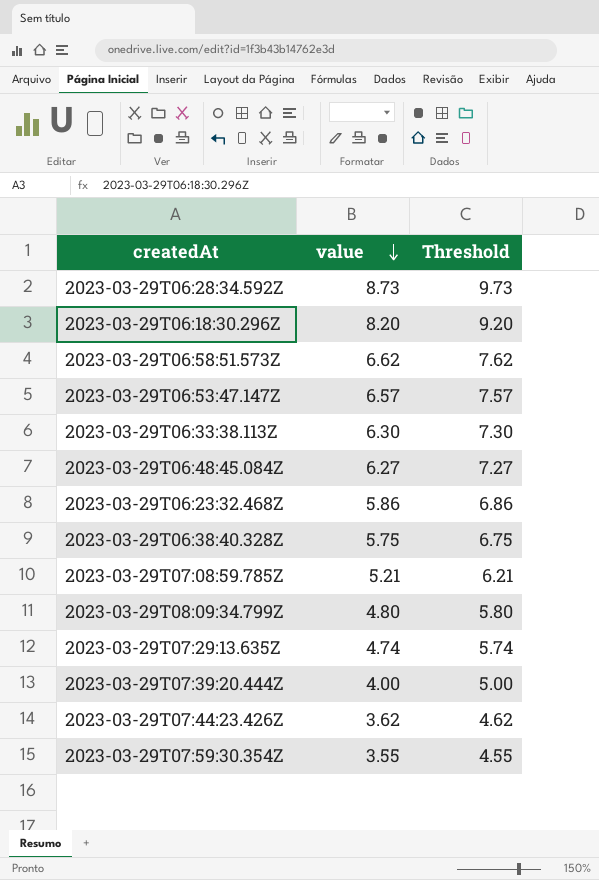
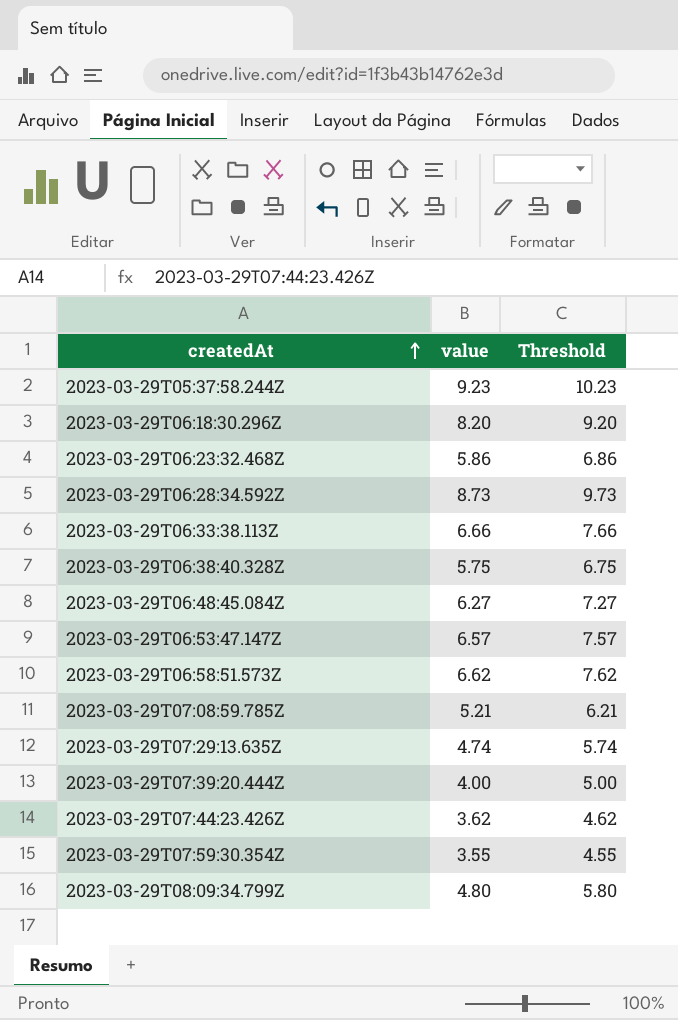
row order: value descending -> createdAt ascending
row 2023-03-29T05:37:58.244Z: none -> 9.23 | 10.23
2023-03-29T06:33:38.113Z | value: 6.30 -> 6.66
2023-03-29T06:33:38.113Z | Threshold: 7.30 -> 7.66

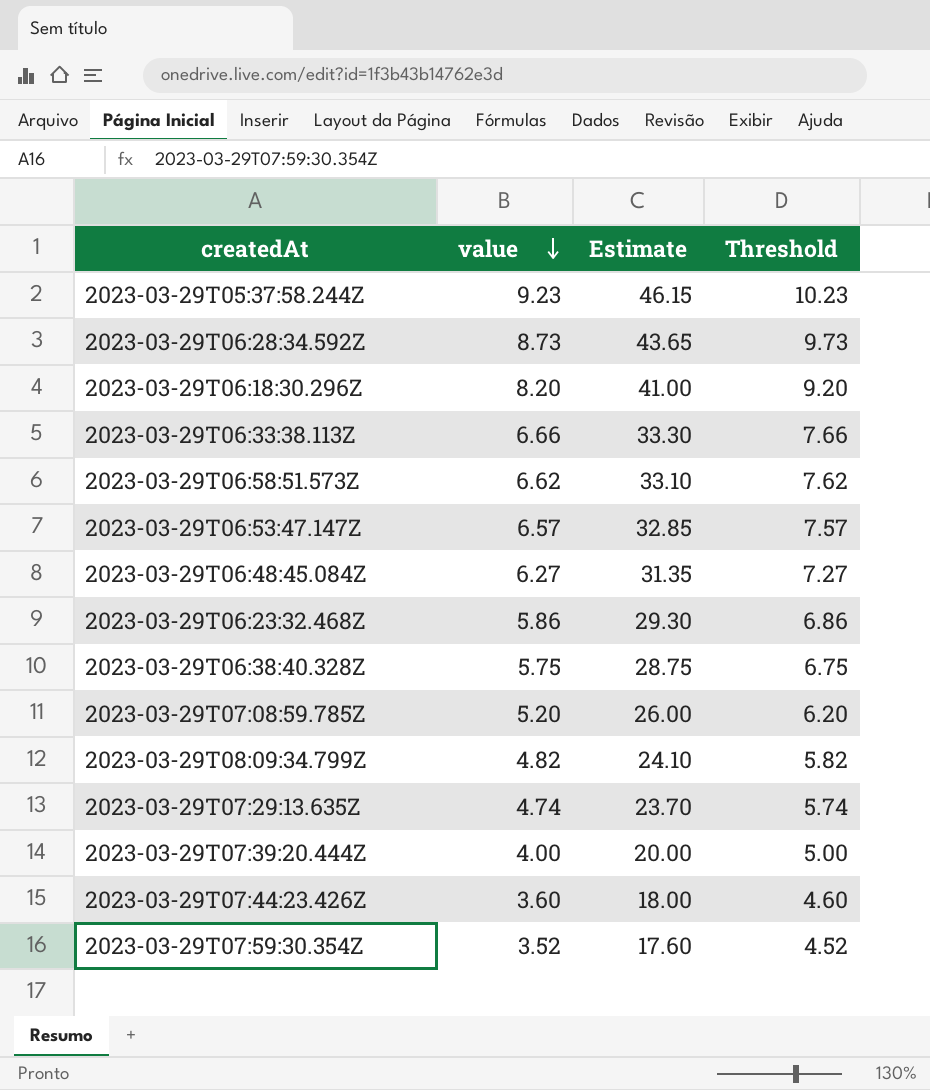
row order: createdAt ascending -> value descending
column Estimate | formula: none -> [value] * 5
2023-03-29T07:08:59.785Z | value: 5.21 -> 5.20
2023-03-29T07:08:59.785Z | Threshold: 6.21 -> 6.20
2023-03-29T08:09:34.799Z | value: 4.80 -> 4.82
2023-03-29T08:09:34.799Z | Threshold: 5.80 -> 5.82
2023-03-29T07:44:23.426Z | value: 3.62 -> 3.60
2023-03-29T07:44:23.426Z | Threshold: 4.62 -> 4.60
2023-03-29T07:59:30.354Z | value: 3.55 -> 3.52
2023-03-29T07:59:30.354Z | Threshold: 4.55 -> 4.52

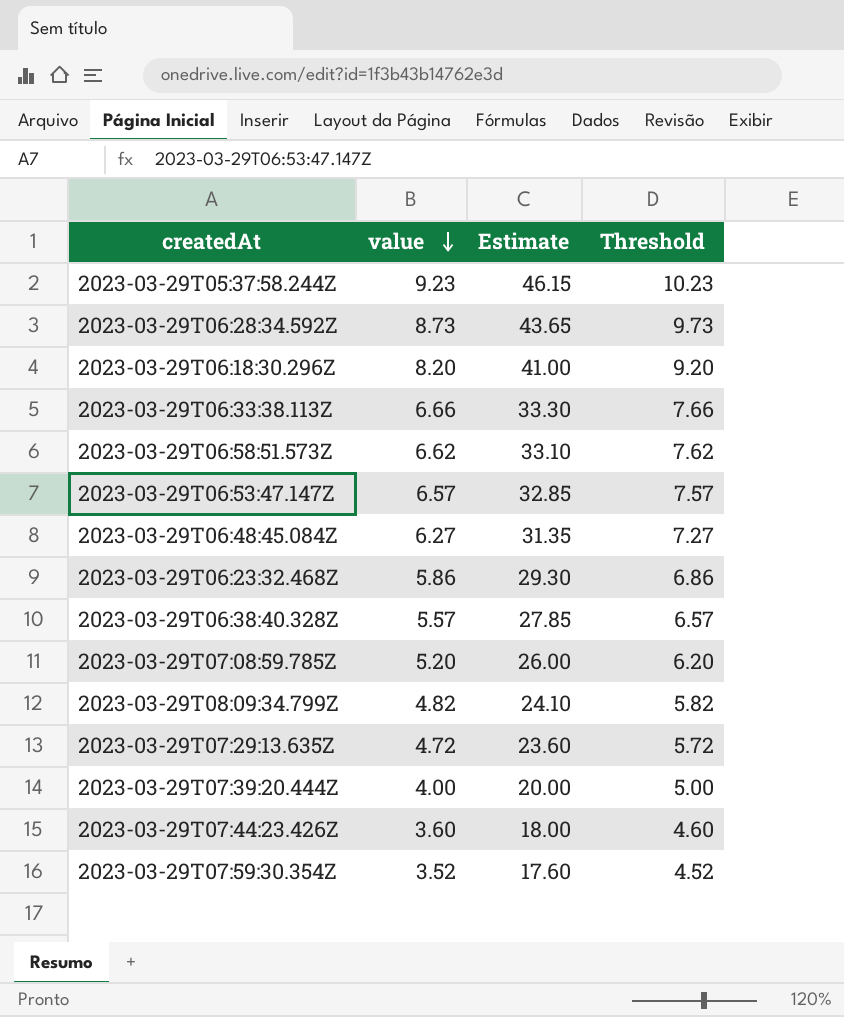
2023-03-29T06:38:40.328Z | value: 5.75 -> 5.57
2023-03-29T06:38:40.328Z | Estimate: 28.75 -> 27.85
2023-03-29T06:38:40.328Z | Threshold: 6.75 -> 6.57
2023-03-29T07:29:13.635Z | value: 4.74 -> 4.72
2023-03-29T07:29:13.635Z | Estimate: 23.70 -> 23.60
2023-03-29T07:29:13.635Z | Threshold: 5.74 -> 5.72

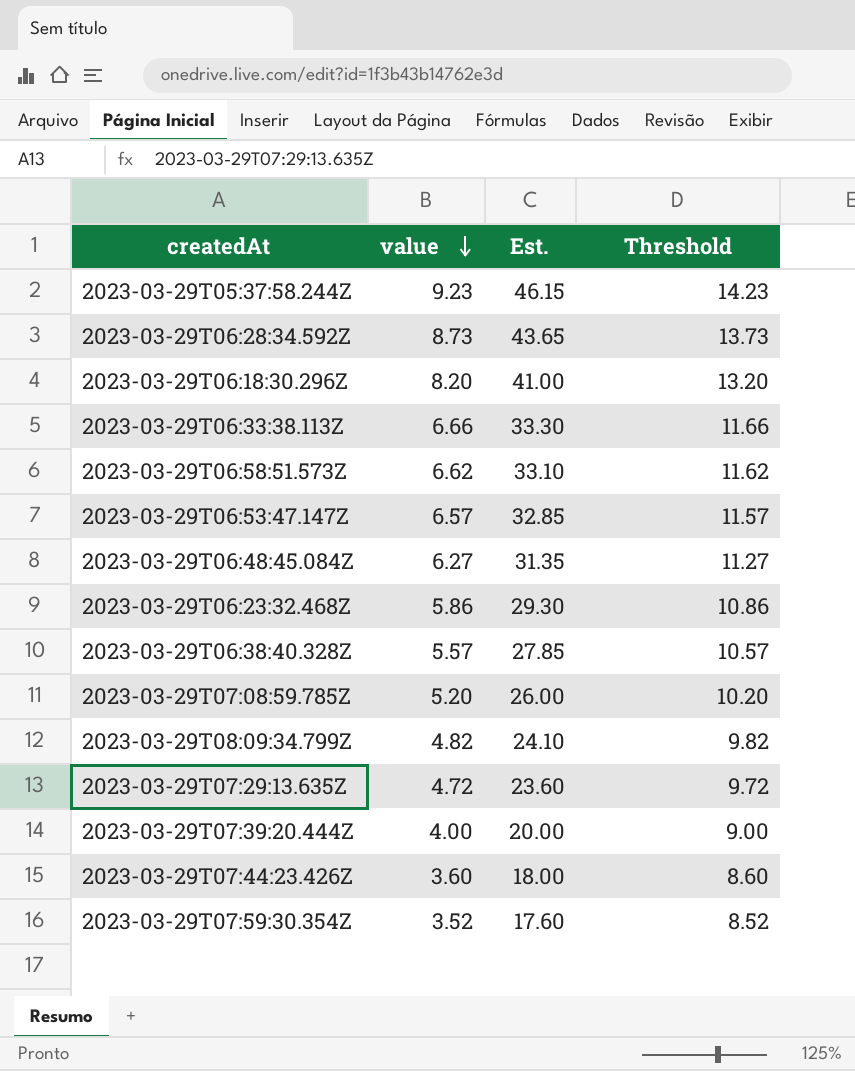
column name: Estimate -> Est.
column Threshold | formula: [value] + 1 -> [value] + 5

